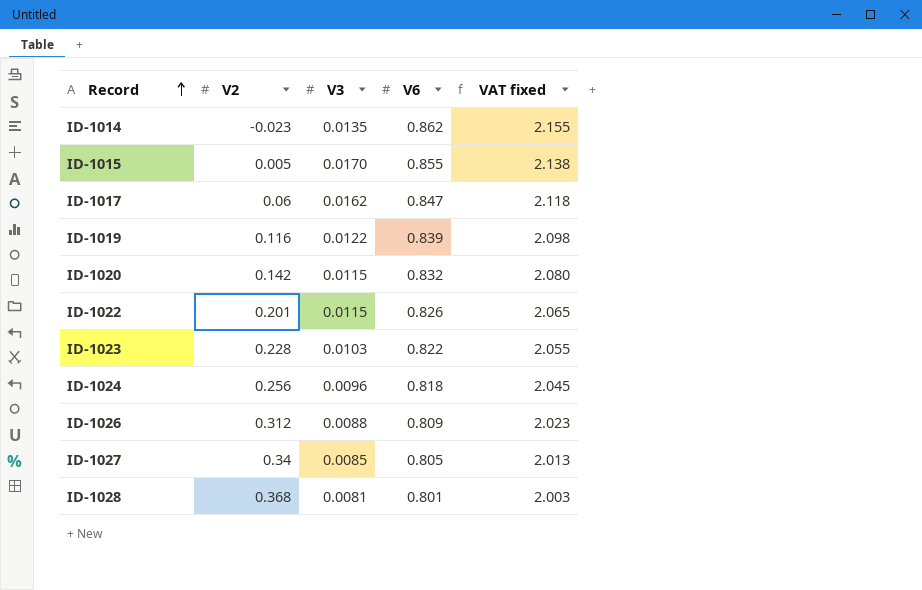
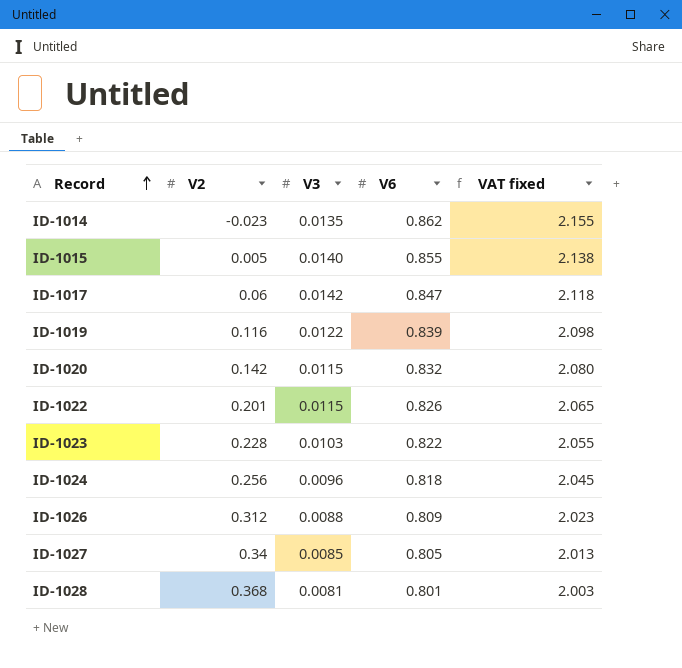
ID-1015 | V3: 0.0170 -> 0.0140
ID-1017 | V3: 0.0162 -> 0.0142

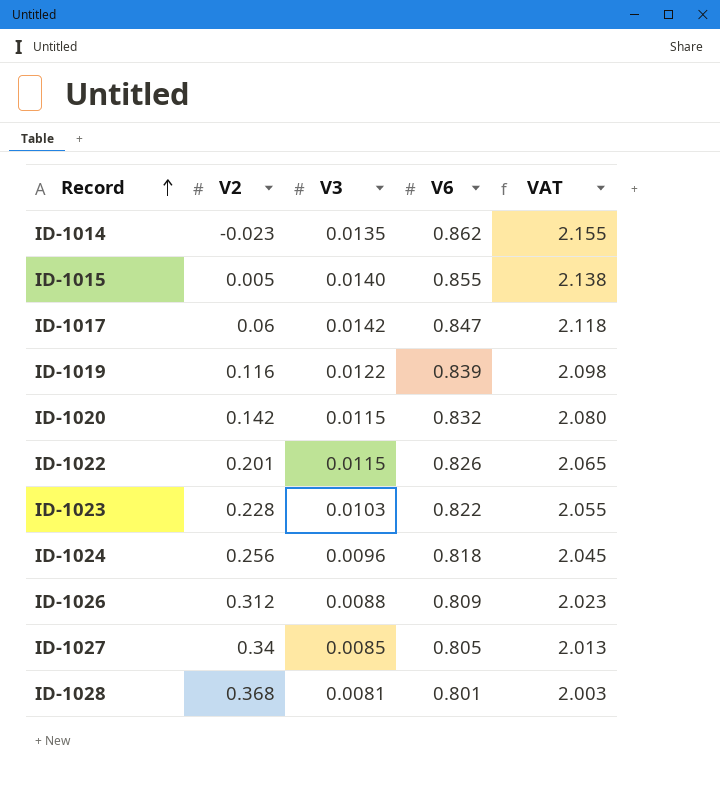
column name: VAT fixed -> VAT

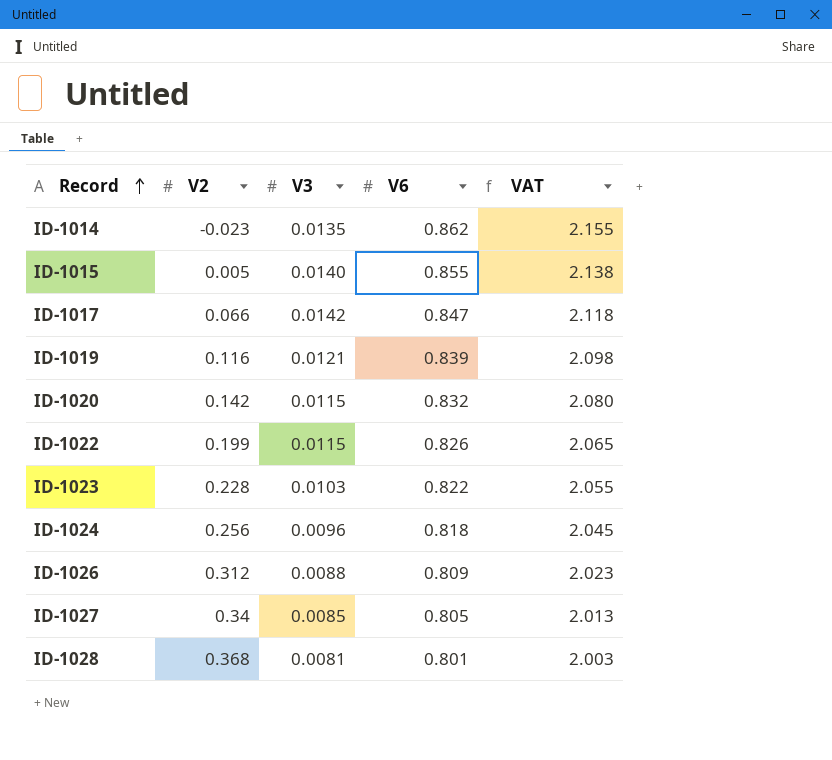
ID-1017 | V2: 0.06 -> 0.066
ID-1019 | V3: 0.0122 -> 0.0121
ID-1022 | V2: 0.201 -> 0.199

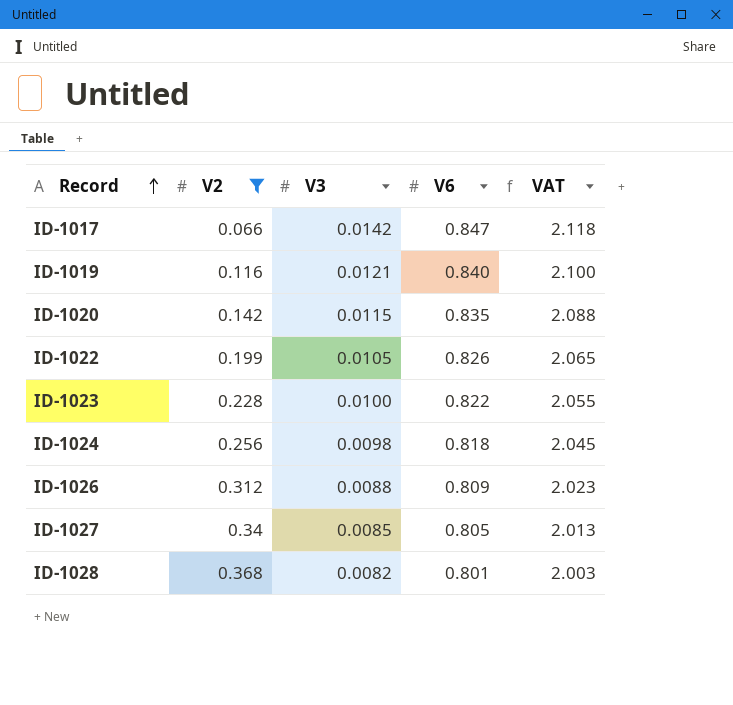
filter: none -> V2 >= 0.066
ID-1019 | V6: 0.839 -> 0.840
ID-1019 | VAT: 2.098 -> 2.100
ID-1020 | V6: 0.832 -> 0.835
ID-1020 | VAT: 2.080 -> 2.088
ID-1022 | V3: 0.0115 -> 0.0105
ID-1023 | V3: 0.0103 -> 0.0100
ID-1024 | V3: 0.0096 -> 0.0098
ID-1028 | V3: 0.0081 -> 0.0082

